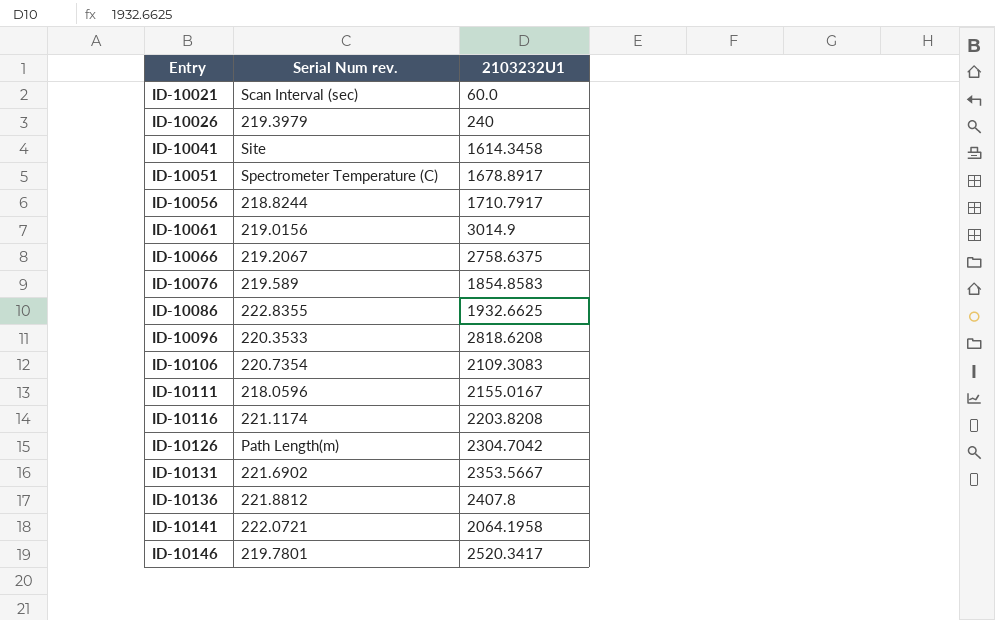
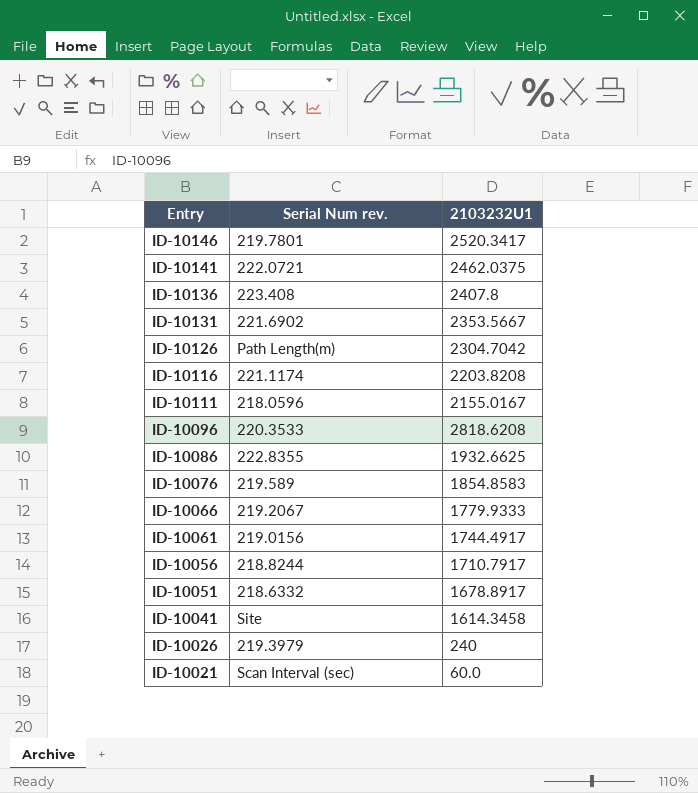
row order: Entry ascending -> Entry descending
row ID-10106: 220.7354 | 2109.3083 -> none
ID-10141 | 2103232U1: 2064.1958 -> 2462.0375
ID-10136 | Serial Num rev.: 221.8812 -> 223.408
ID-10066 | 2103232U1: 2758.6375 -> 1779.9333
ID-10061 | 2103232U1: 3014.9 -> 1744.4917
ID-10051 | Serial Num rev.: Spectrometer Temperature (C) -> 218.6332

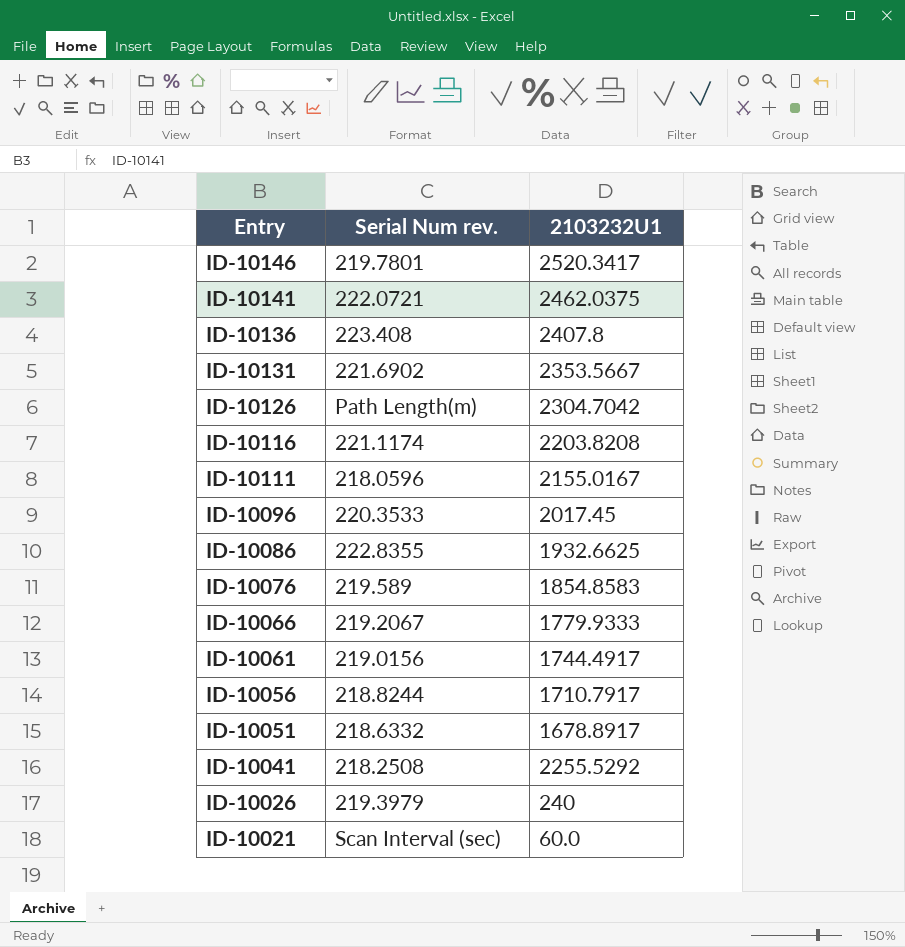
ID-10096 | 2103232U1: 2818.6208 -> 2017.45
ID-10041 | Serial Num rev.: Site -> 218.2508
ID-10041 | 2103232U1: 1614.3458 -> 2255.5292

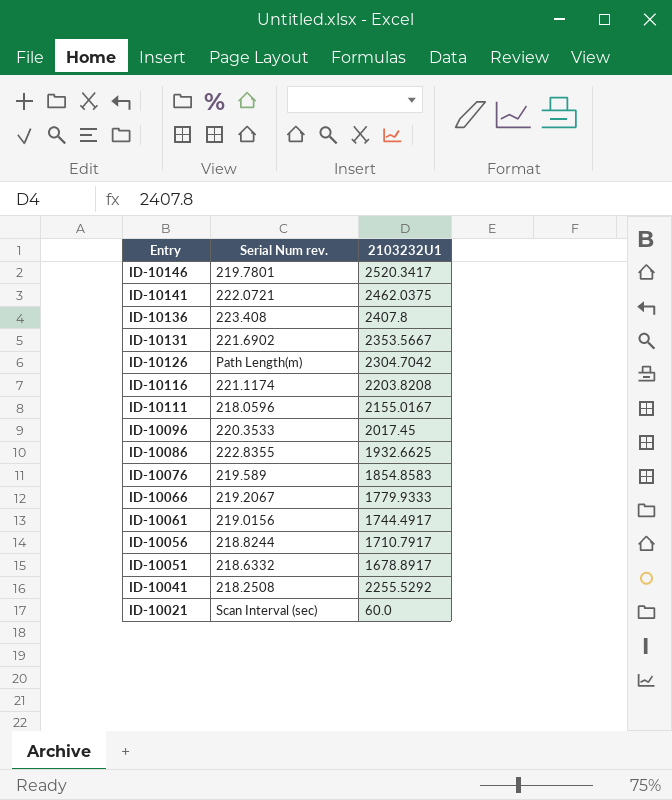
row ID-10026: 219.3979 | 240 -> none

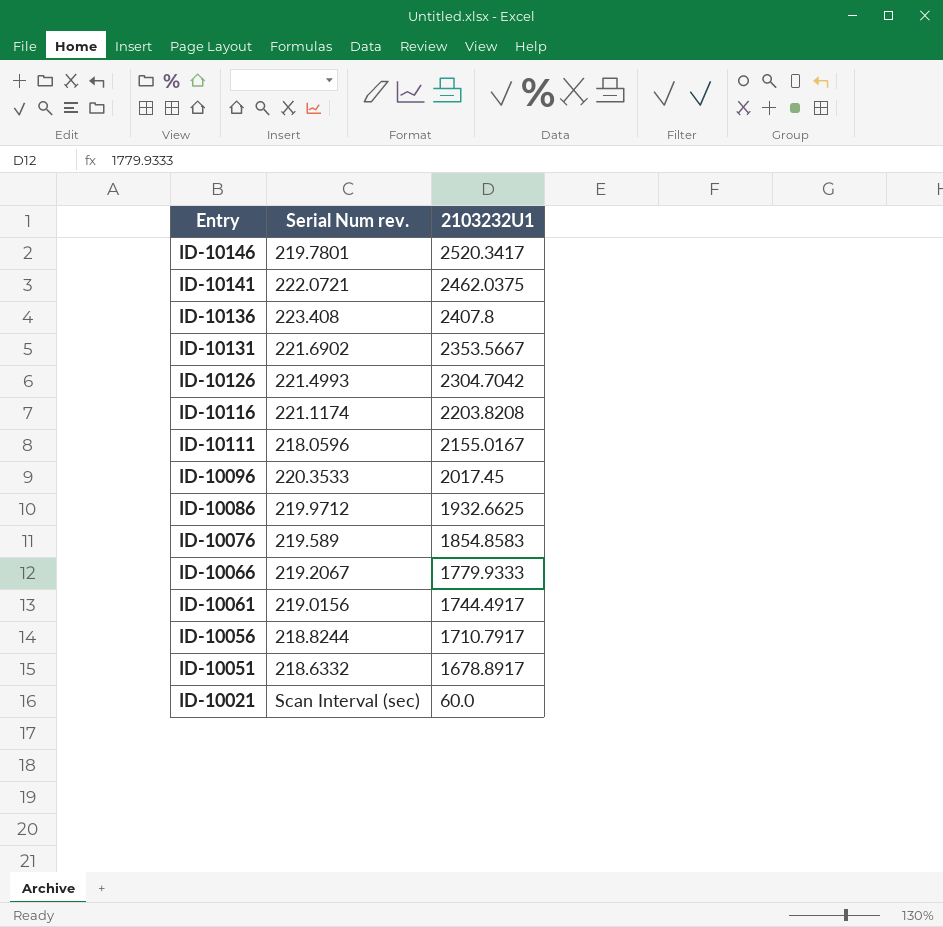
row ID-10041: 218.2508 | 2255.5292 -> none
ID-10126 | Serial Num rev.: Path Length(m) -> 221.4993
ID-10086 | Serial Num rev.: 222.8355 -> 219.9712

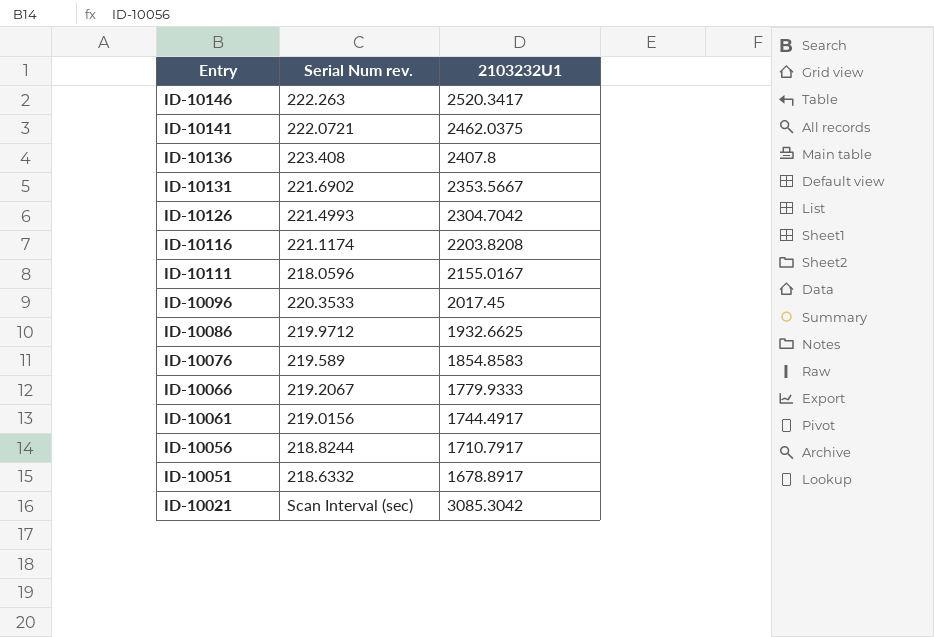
ID-10146 | Serial Num rev.: 219.7801 -> 222.263
ID-10021 | 2103232U1: 60.0 -> 3085.3042

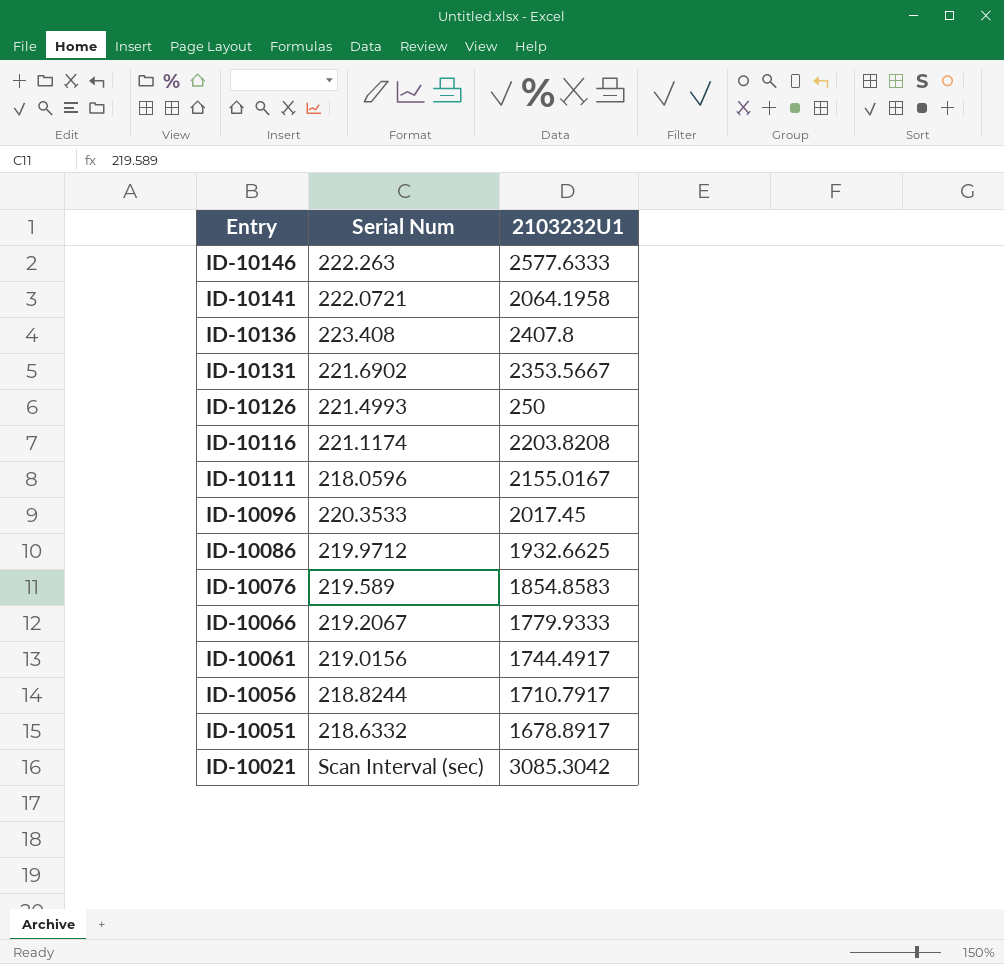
column name: Serial Num rev. -> Serial Num
ID-10146 | 2103232U1: 2520.3417 -> 2577.6333
ID-10141 | 2103232U1: 2462.0375 -> 2064.1958
ID-10126 | 2103232U1: 2304.7042 -> 250

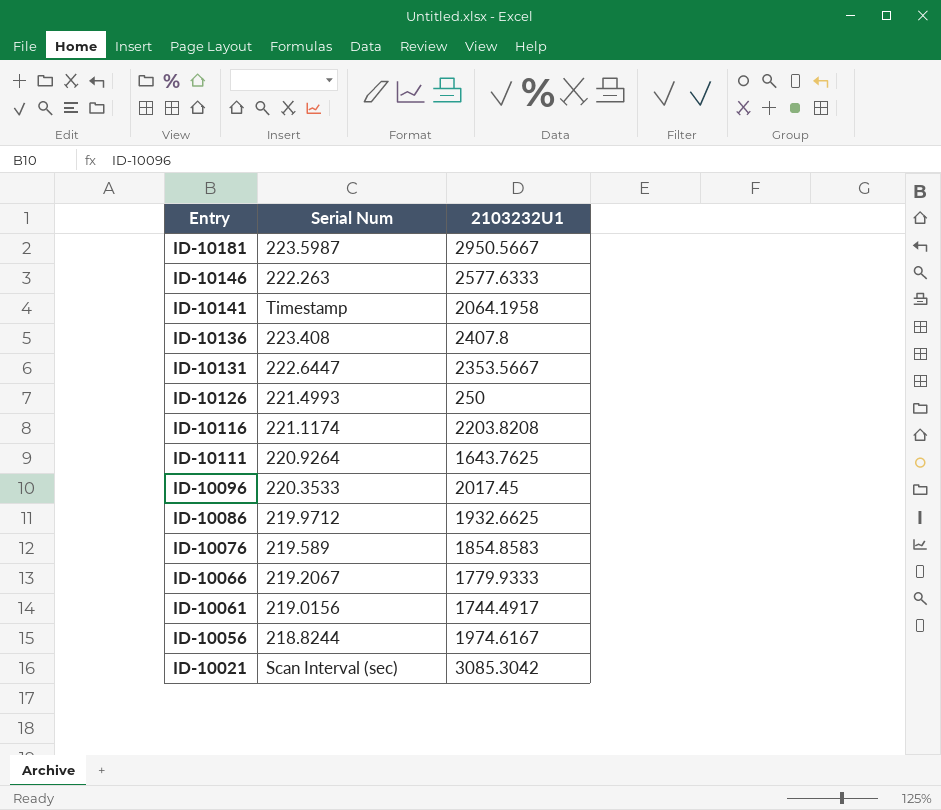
row ID-10051: 218.6332 | 1678.8917 -> none
row ID-10181: none -> 223.5987 | 2950.5667
ID-10141 | Serial Num: 222.0721 -> Timestamp
ID-10131 | Serial Num: 221.6902 -> 222.6447
ID-10111 | Serial Num: 218.0596 -> 220.9264
ID-10111 | 2103232U1: 2155.0167 -> 1643.7625
ID-10056 | 2103232U1: 1710.7917 -> 1974.6167

